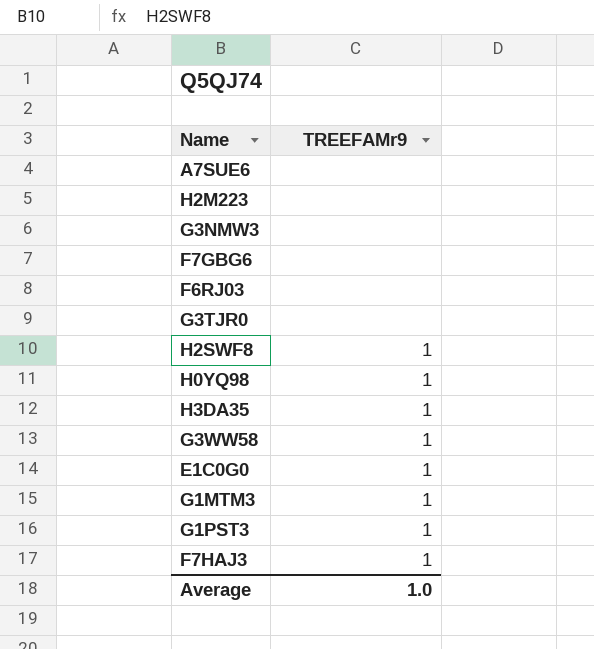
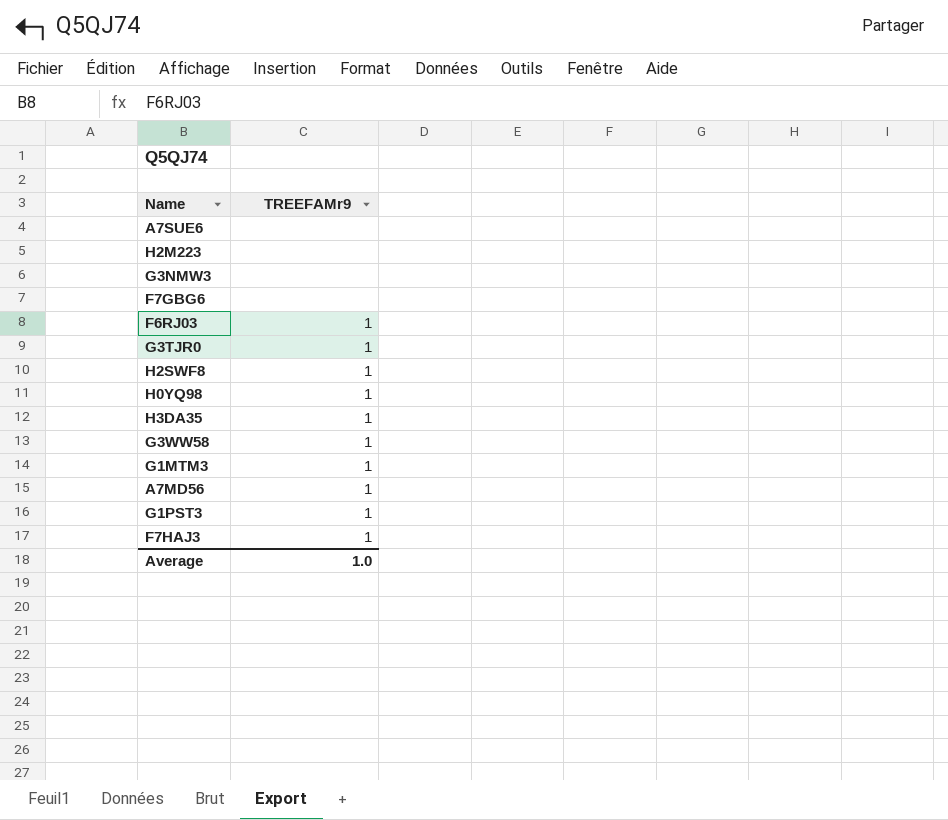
row E1C0G0: 1 -> none
F6RJ03 | TREEFAMr9: none -> 1
G3TJR0 | TREEFAMr9: none -> 1
row A7MD56: none -> 1

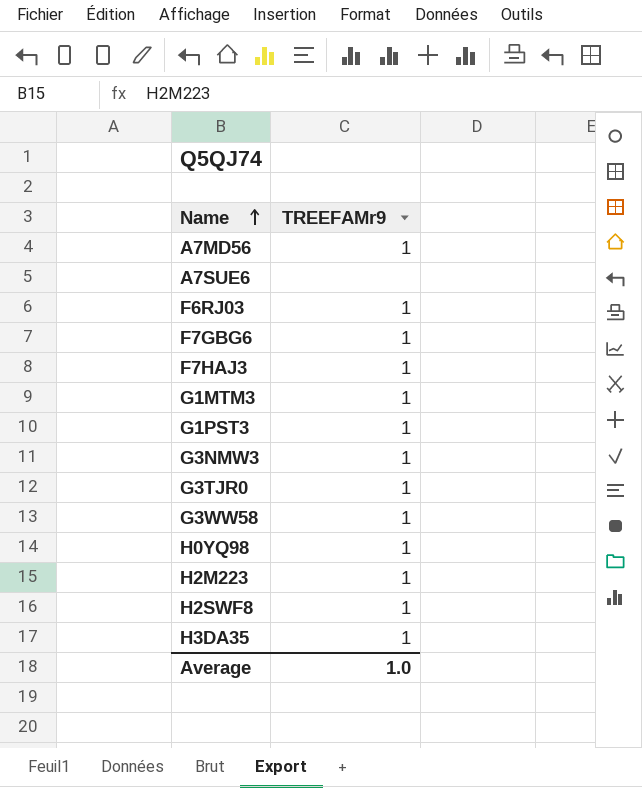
row order: none -> Name ascending
F7GBG6 | TREEFAMr9: none -> 1
G3NMW3 | TREEFAMr9: none -> 1
H2M223 | TREEFAMr9: none -> 1

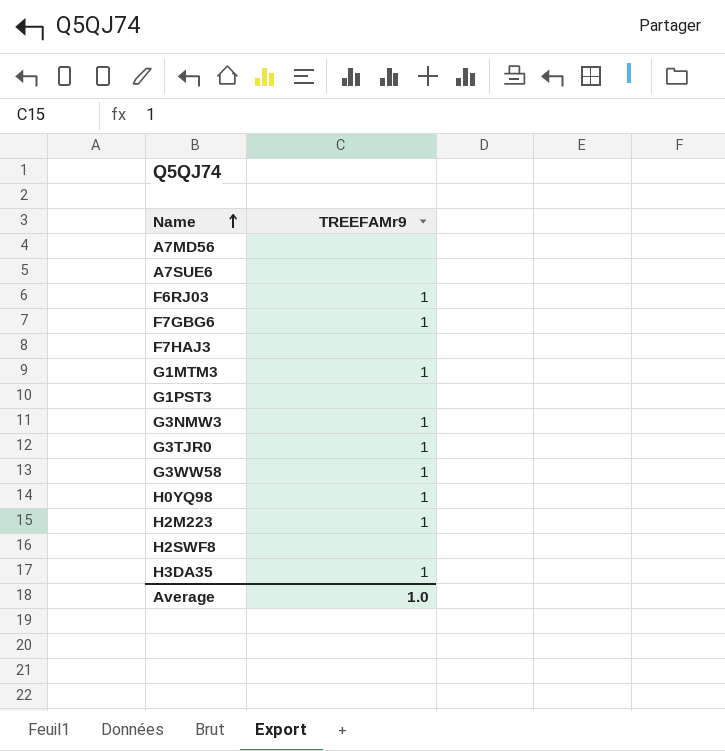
A7MD56 | TREEFAMr9: 1 -> none
F7HAJ3 | TREEFAMr9: 1 -> none
G1PST3 | TREEFAMr9: 1 -> none
H2SWF8 | TREEFAMr9: 1 -> none

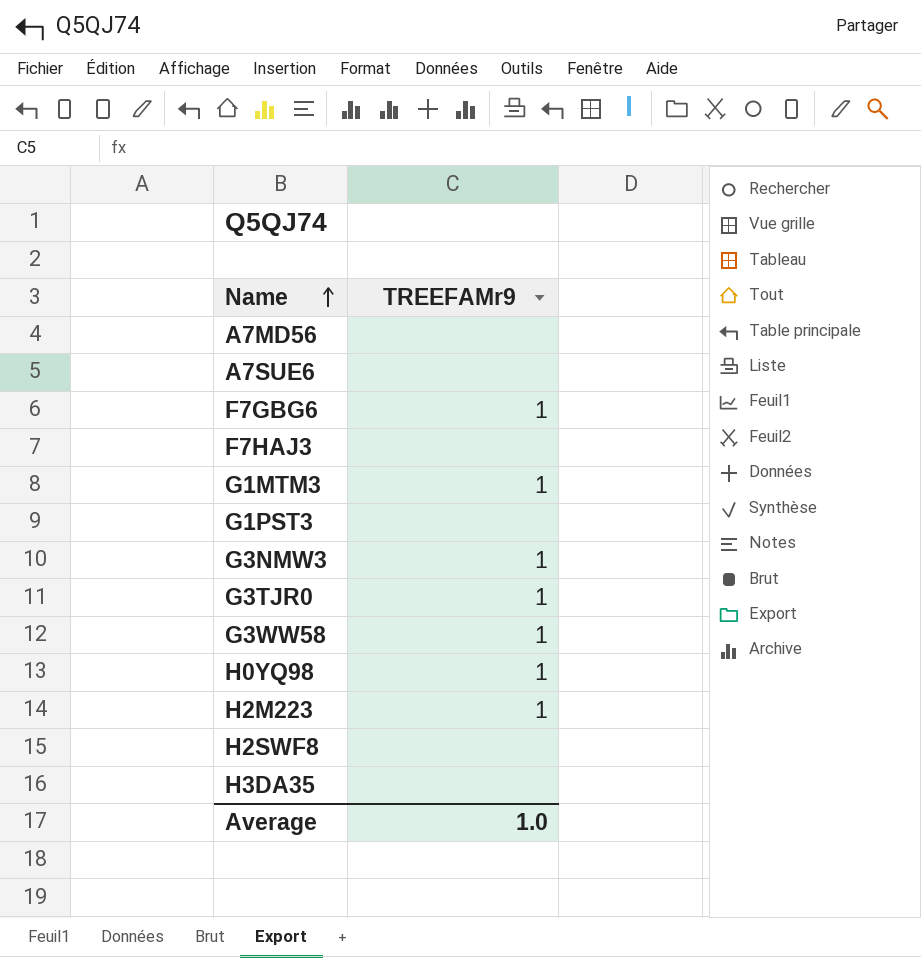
row F6RJ03: 1 -> none
H3DA35 | TREEFAMr9: 1 -> none

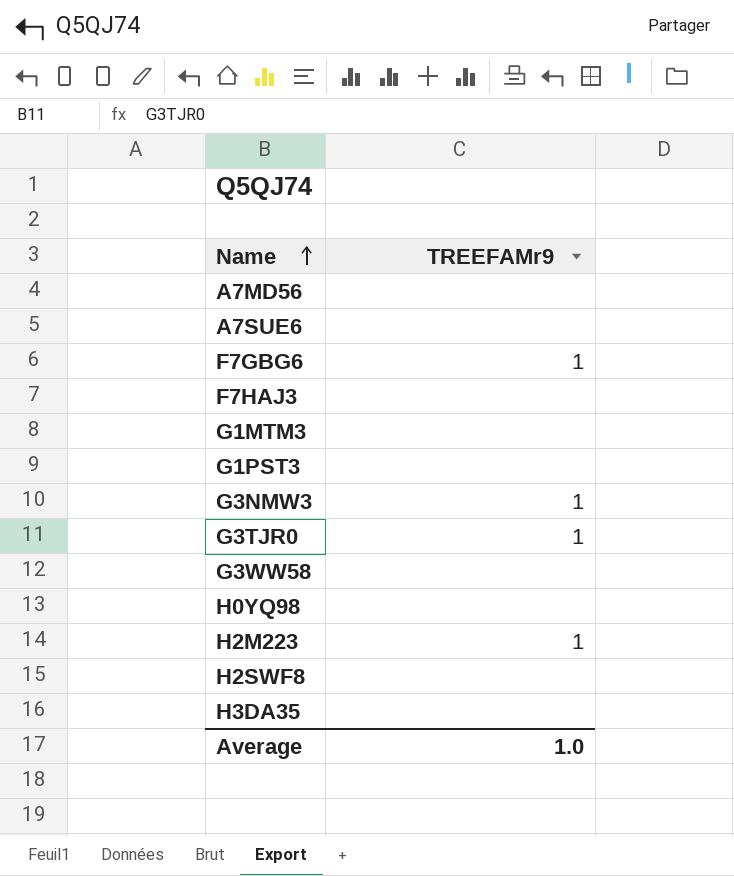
G1MTM3 | TREEFAMr9: 1 -> none
G3WW58 | TREEFAMr9: 1 -> none
H0YQ98 | TREEFAMr9: 1 -> none

